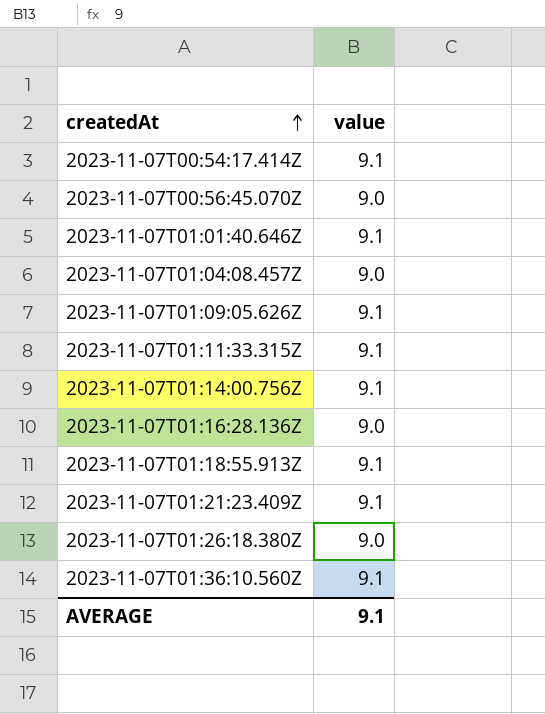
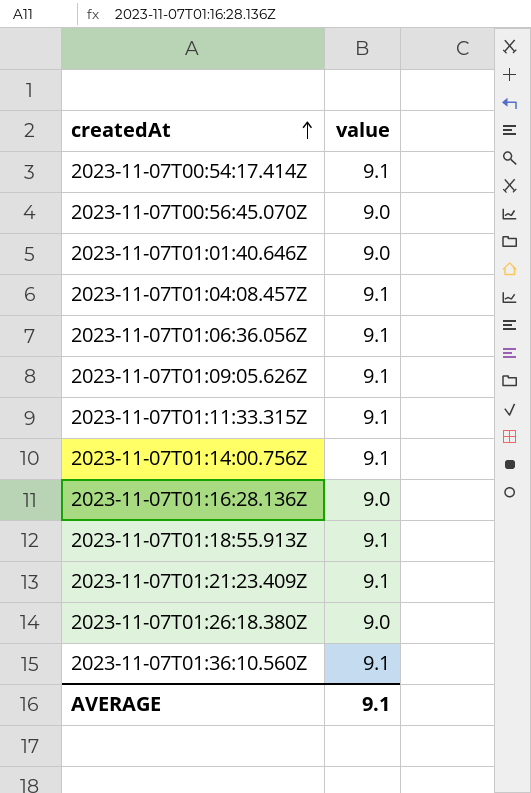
2023-11-07T01:01:40.646Z | value: 9.1 -> 9.0
2023-11-07T01:04:08.457Z | value: 9.0 -> 9.1
row 2023-11-07T01:06:36.056Z: none -> 9.1

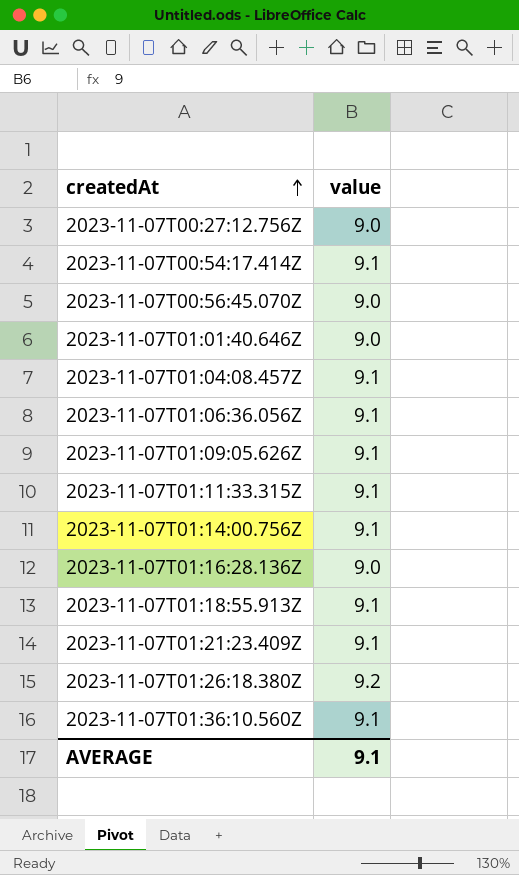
row 2023-11-07T00:27:12.756Z: none -> 9.0
2023-11-07T01:26:18.380Z | value: 9.0 -> 9.2

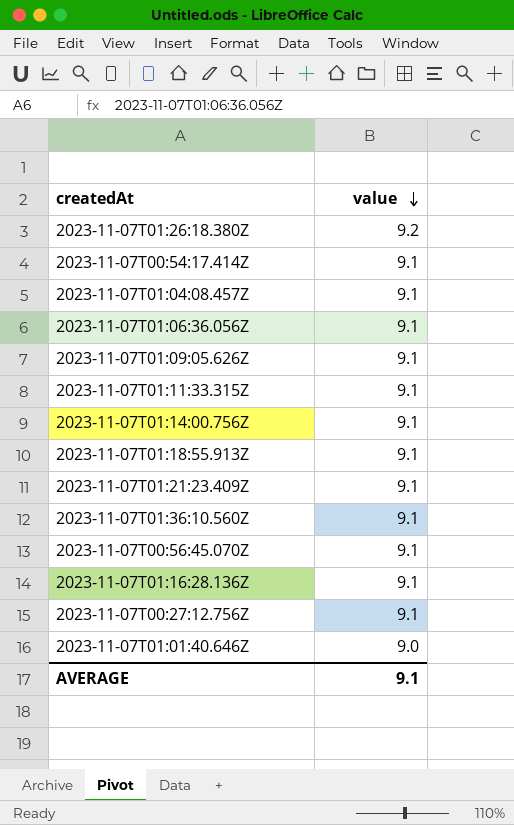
row order: createdAt ascending -> value descending
2023-11-07T00:56:45.070Z | value: 9.0 -> 9.1
2023-11-07T01:16:28.136Z | value: 9.0 -> 9.1
2023-11-07T00:27:12.756Z | value: 9.0 -> 9.1

